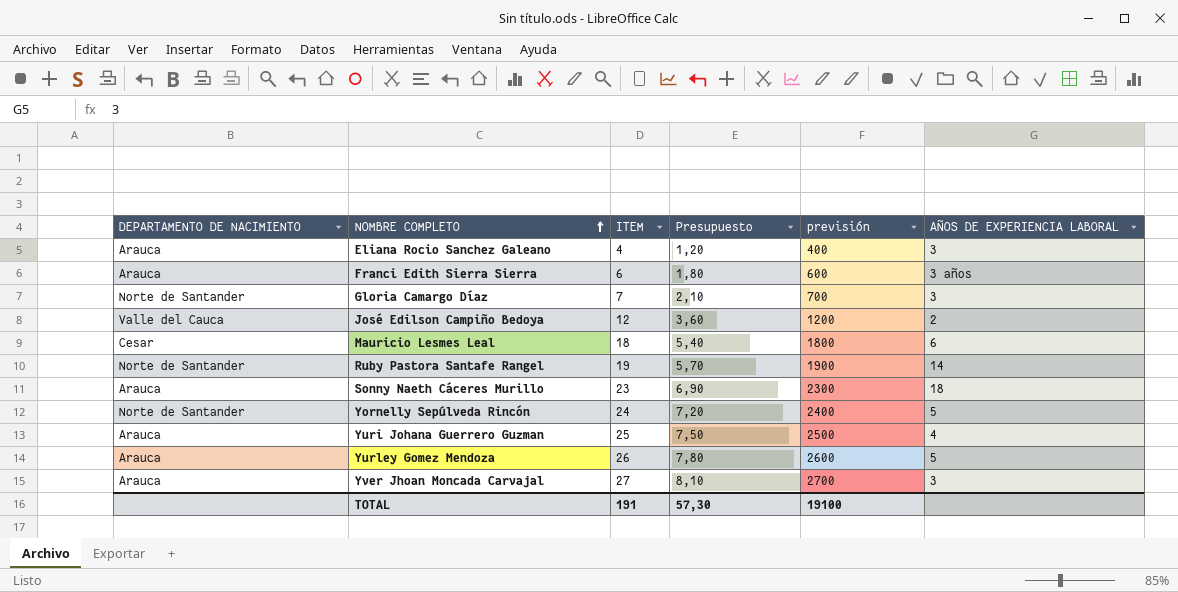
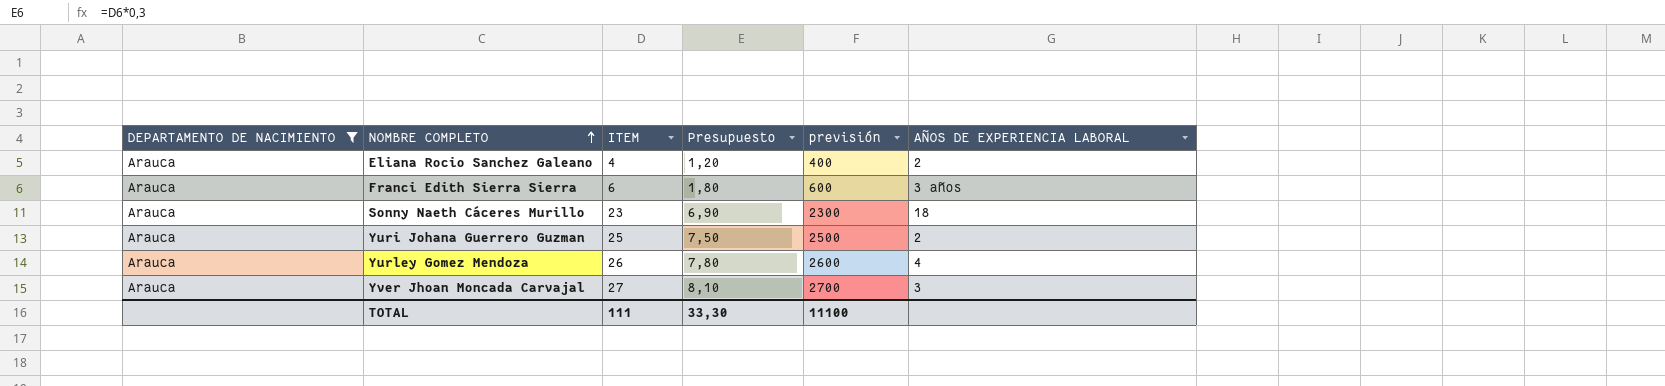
filter: none -> DEPARTAMENTO DE NACIMIENTO = Arauca
Eliana Rocio Sanchez Galeano | AÑOS DE EXPERIENCIA LABORAL: 3 -> 2
Yuri Johana Guerrero Guzman | AÑOS DE EXPERIENCIA LABORAL: 4 -> 2
Yurley Gomez Mendoza | AÑOS DE EXPERIENCIA LABORAL: 5 -> 4
TOTAL | ITEM: 191 -> 111
TOTAL | Presupuesto: 57,30 -> 33,30
TOTAL | previsión: 19100 -> 11100

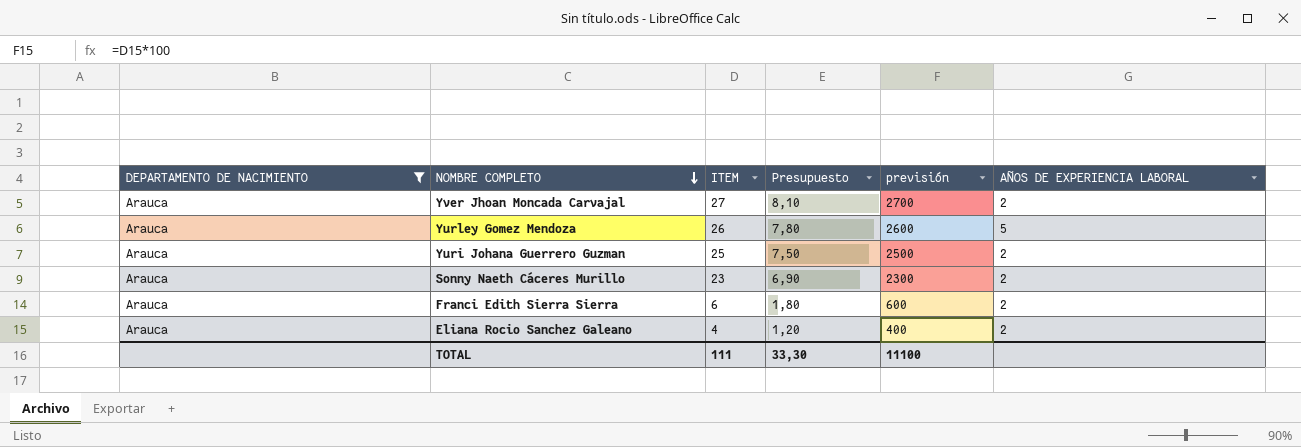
row order: NOMBRE COMPLETO ascending -> NOMBRE COMPLETO descending
Yver Jhoan Moncada Carvajal | AÑOS DE EXPERIENCIA LABORAL: 3 -> 2
Yurley Gomez Mendoza | AÑOS DE EXPERIENCIA LABORAL: 4 -> 5
Sonny Naeth Cáceres Murillo | AÑOS DE EXPERIENCIA LABORAL: 18 -> 2
Franci Edith Sierra Sierra | AÑOS DE EXPERIENCIA LABORAL: 3 años -> 2

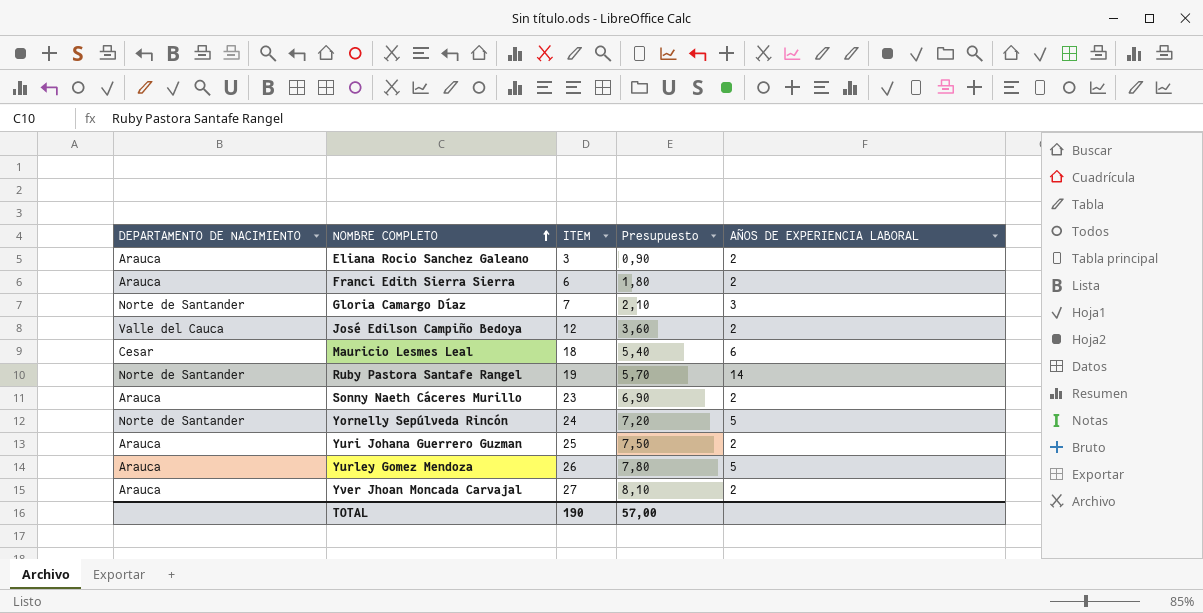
filter: DEPARTAMENTO DE NACIMIENTO = Arauca -> none
row order: NOMBRE COMPLETO descending -> NOMBRE COMPLETO ascending
column previsión | formula: [ITEM] * 100 -> none
Eliana Rocio Sanchez Galeano | ITEM: 4 -> 3
Eliana Rocio Sanchez Galeano | Presupuesto: 1,20 -> 0,90
TOTAL | ITEM: 111 -> 190
TOTAL | Presupuesto: 33,30 -> 57,00

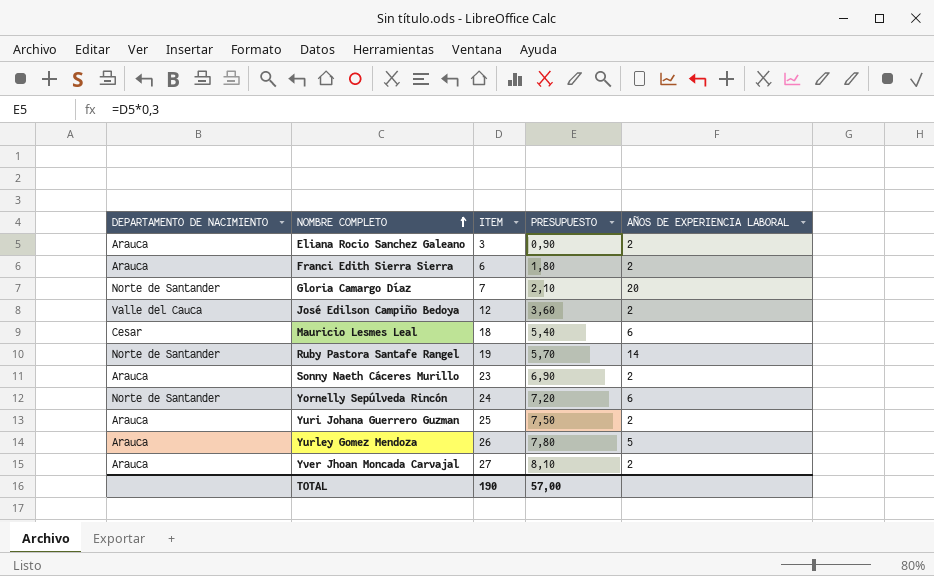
column name: Presupuesto -> PRESUPUESTO
Gloria Camargo Díaz | AÑOS DE EXPERIENCIA LABORAL: 3 -> 20
Yornelly Sepúlveda Rincón | AÑOS DE EXPERIENCIA LABORAL: 5 -> 6

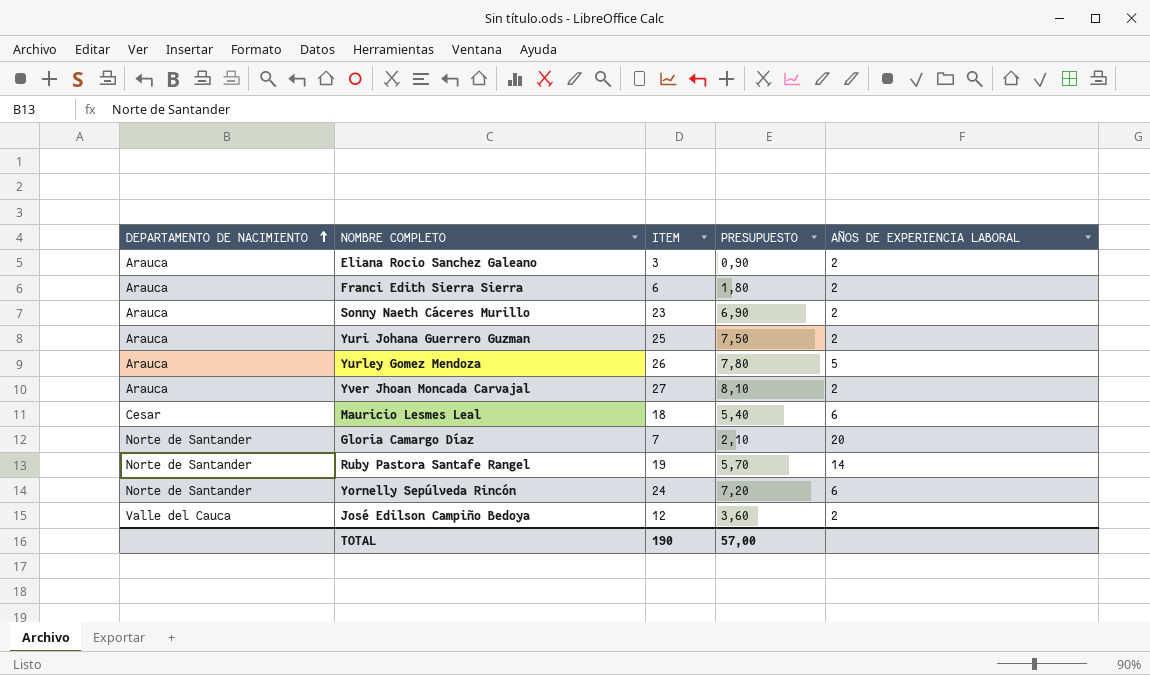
row order: NOMBRE COMPLETO ascending -> DEPARTAMENTO DE NACIMIENTO ascending

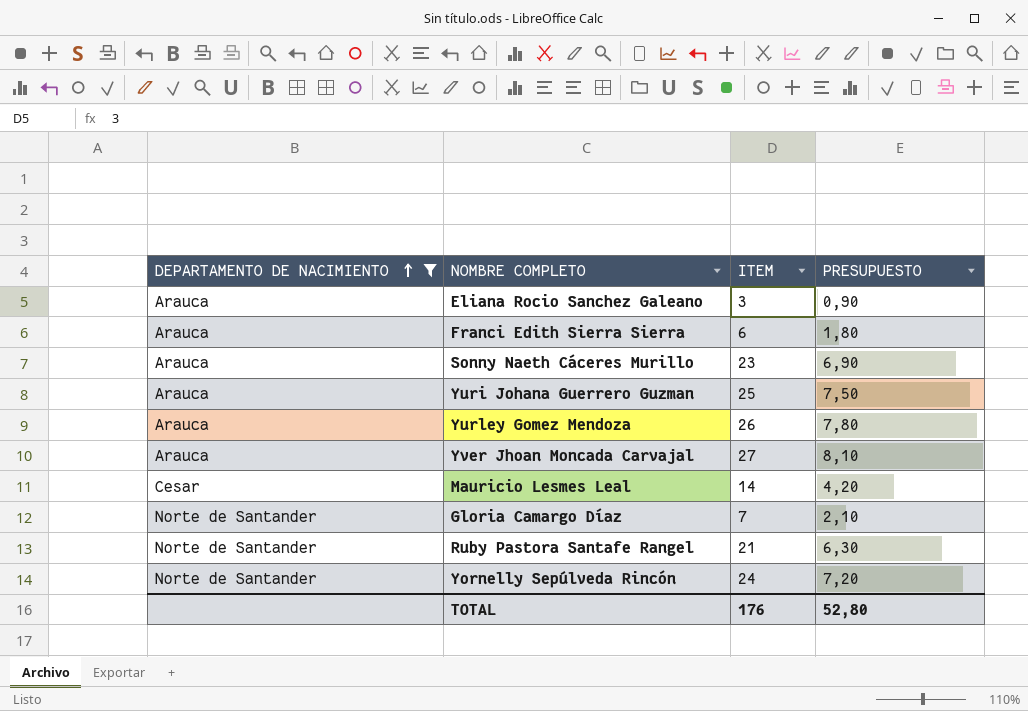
filter: none -> DEPARTAMENTO DE NACIMIENTO != Valle del Cauca
column AÑOS DE EXPERIENCIA LABORAL | position: 5 -> none
Mauricio Lesmes Leal | ITEM: 18 -> 14
Mauricio Lesmes Leal | PRESUPUESTO: 5,40 -> 4,20
Ruby Pastora Santafe Rangel | ITEM: 19 -> 21
Ruby Pastora Santafe Rangel | PRESUPUESTO: 5,70 -> 6,30
TOTAL | ITEM: 190 -> 176
TOTAL | PRESUPUESTO: 57,00 -> 52,80

